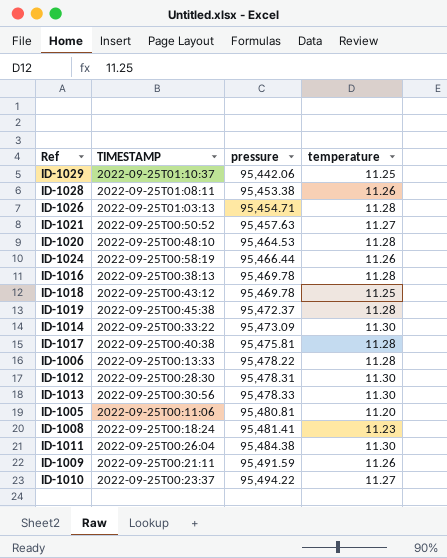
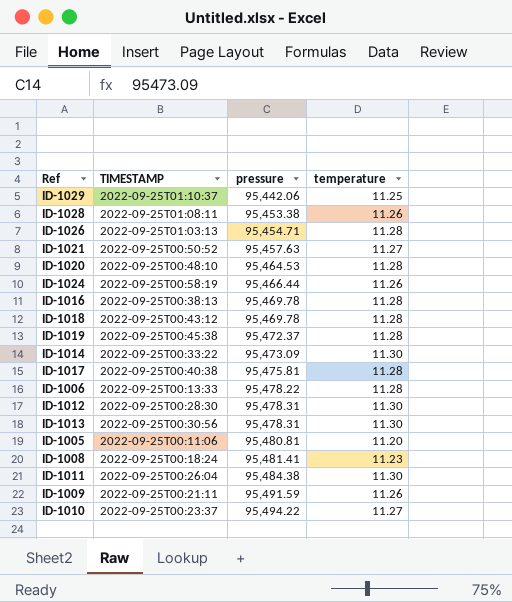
ID-1018 | temperature: 11.25 -> 11.28
ID-1013 | pressure: 95,478.33 -> 95,478.31

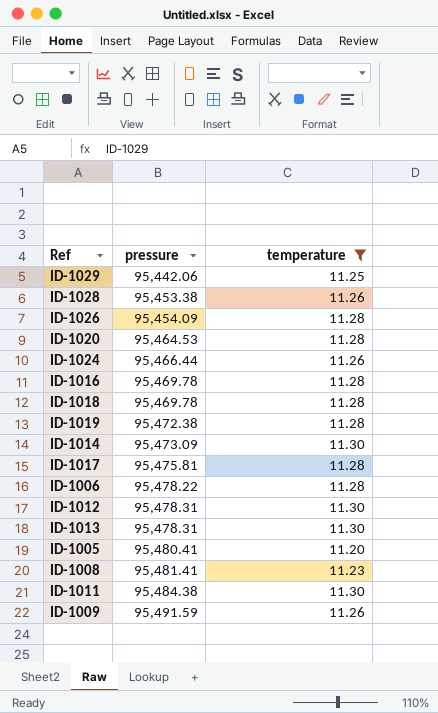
filter: none -> temperature != 11.27
column TIMESTAMP | position: 2 -> none
ID-1026 | pressure: 95,454.71 -> 95,454.09
ID-1019 | pressure: 95,472.37 -> 95,472.38
ID-1005 | pressure: 95,480.81 -> 95,480.41

